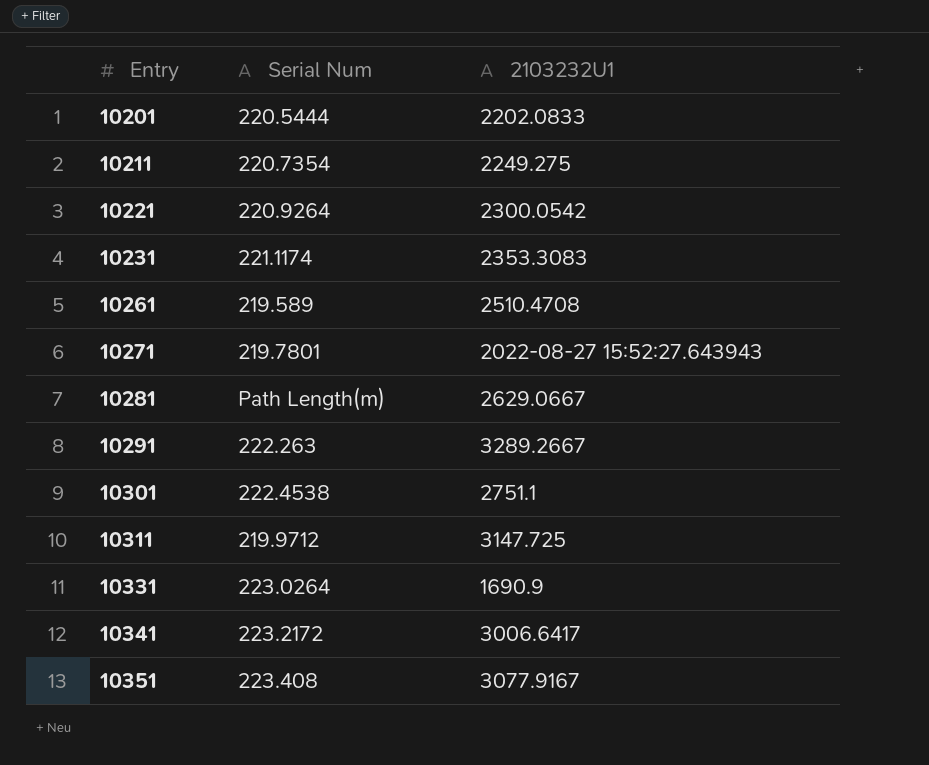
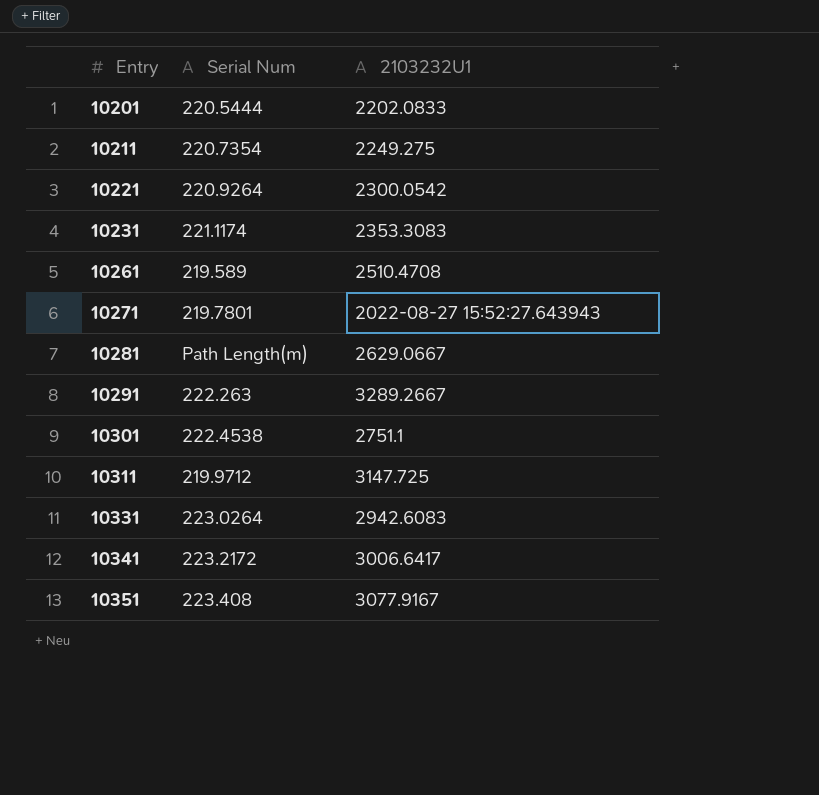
10331 | 2103232U1: 1690.9 -> 2942.6083

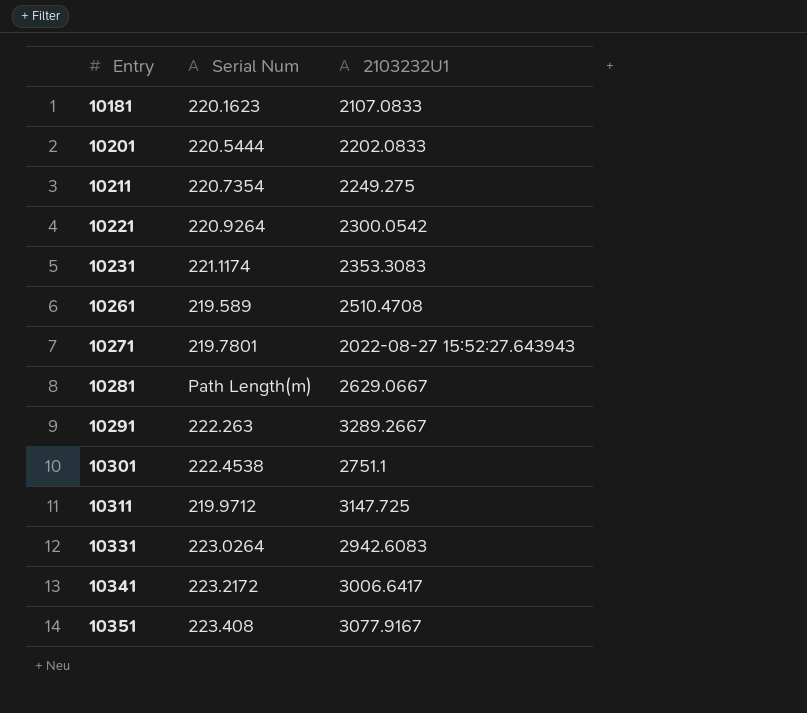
row 10181: none -> 220.1623 | 2107.0833

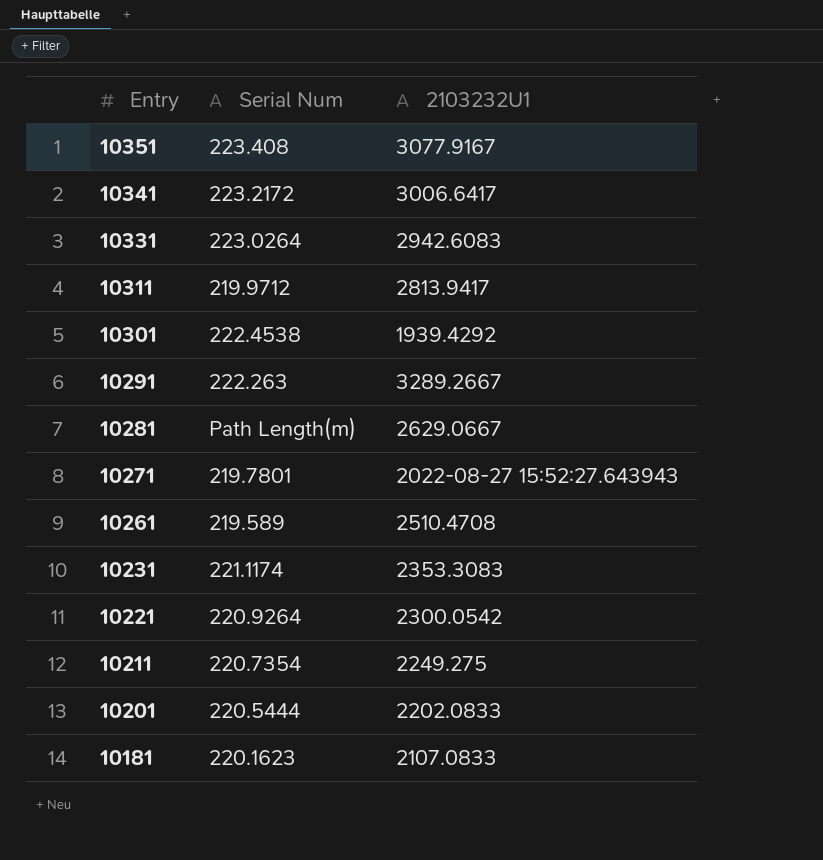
row order: Entry ascending -> Entry descending
10311 | 2103232U1: 3147.725 -> 2813.9417
10301 | 2103232U1: 2751.1 -> 1939.4292

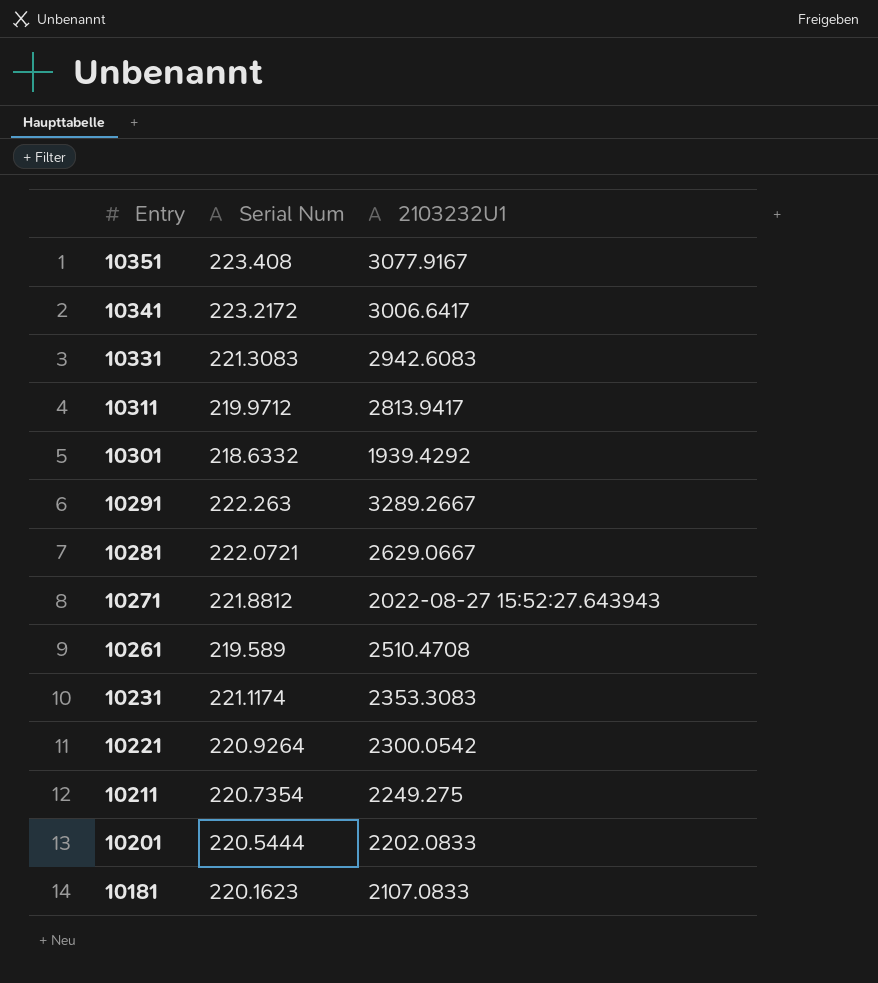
10331 | Serial Num: 223.0264 -> 221.3083
10301 | Serial Num: 222.4538 -> 218.6332
10281 | Serial Num: Path Length(m) -> 222.0721
10271 | Serial Num: 219.7801 -> 221.8812

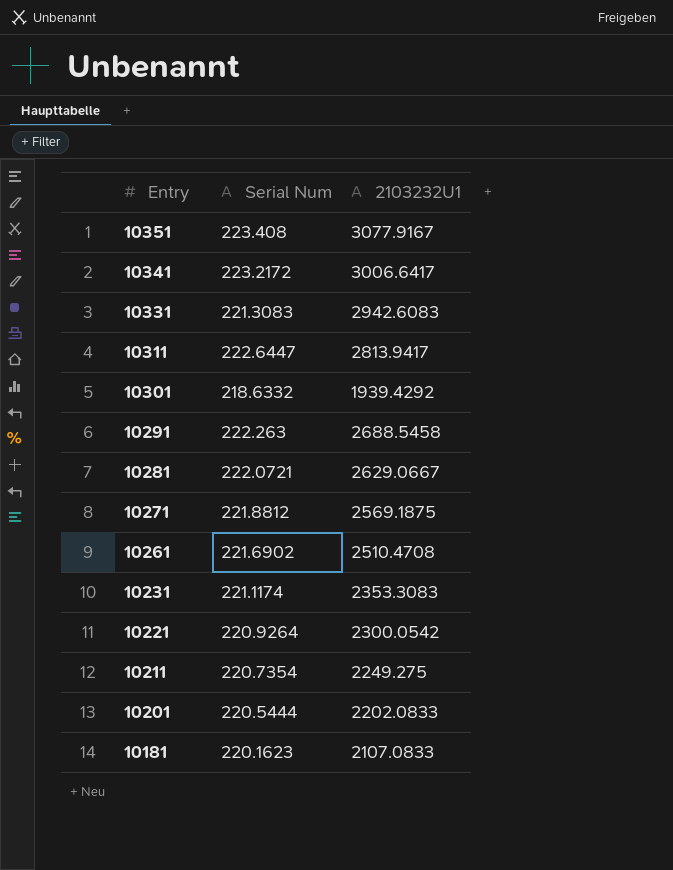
10311 | Serial Num: 219.9712 -> 222.6447
10291 | 2103232U1: 3289.2667 -> 2688.5458
10271 | 2103232U1: 2022-08-27 15:52:27.643943 -> 2569.1875
10261 | Serial Num: 219.589 -> 221.6902

